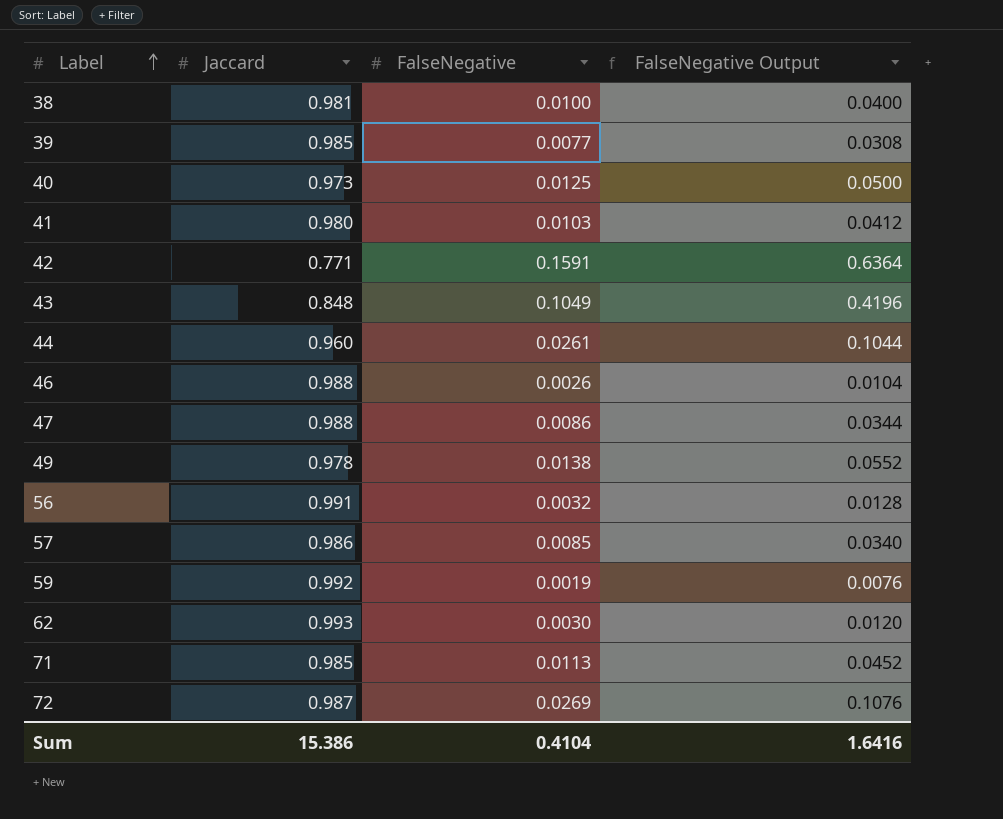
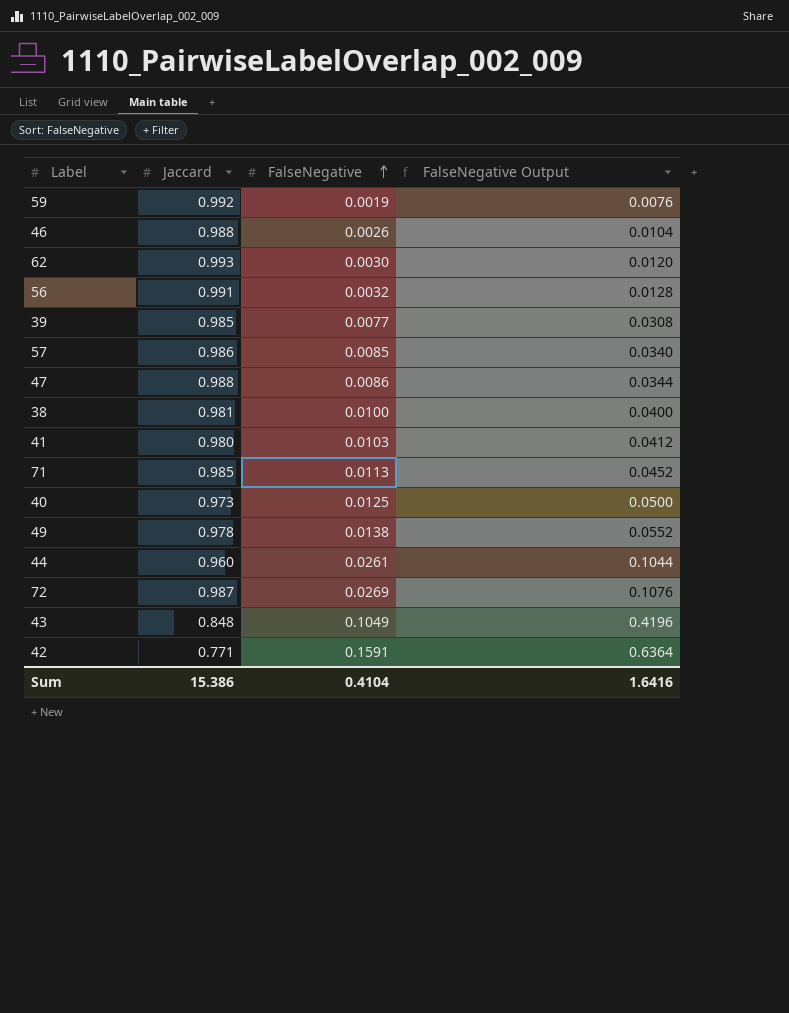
row order: Label ascending -> FalseNegative ascending

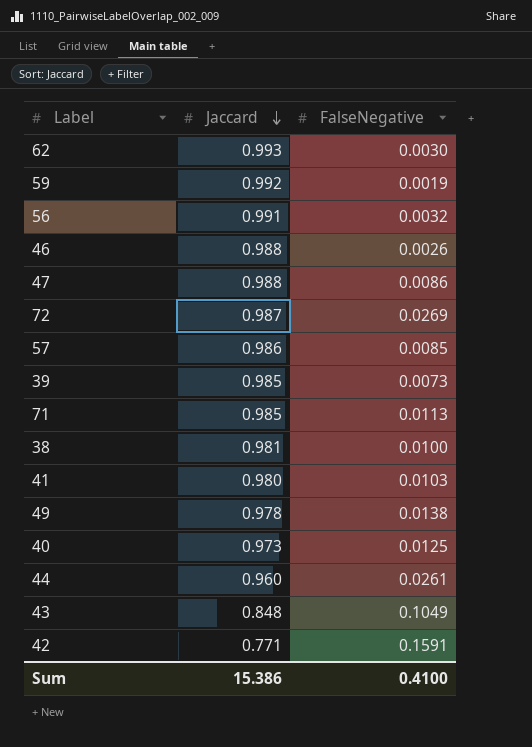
row order: FalseNegative ascending -> Jaccard descending
column FalseNegative Output | formula: [FalseNegative] * 4 -> none
39 | FalseNegative: 0.0077 -> 0.0073
Sum | FalseNegative: 0.4104 -> 0.4100

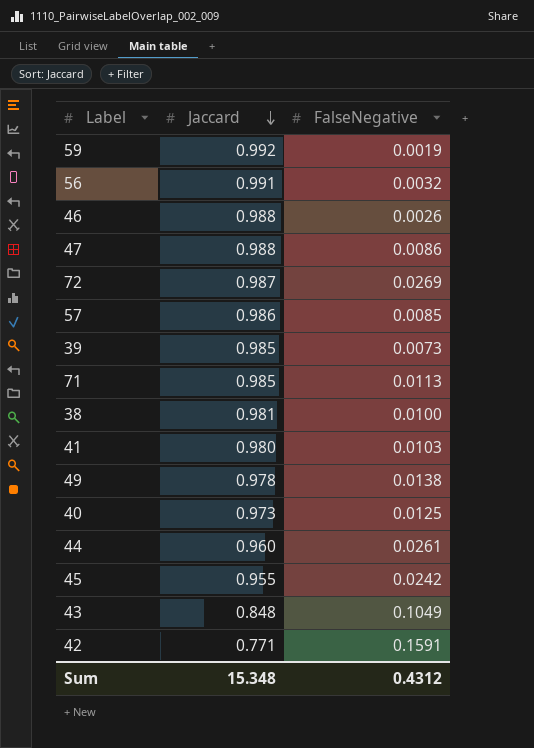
row 62: 0.993 | 0.0030 -> none
row 45: none -> 0.955 | 0.0242
Sum | Jaccard: 15.386 -> 15.348
Sum | FalseNegative: 0.4100 -> 0.4312

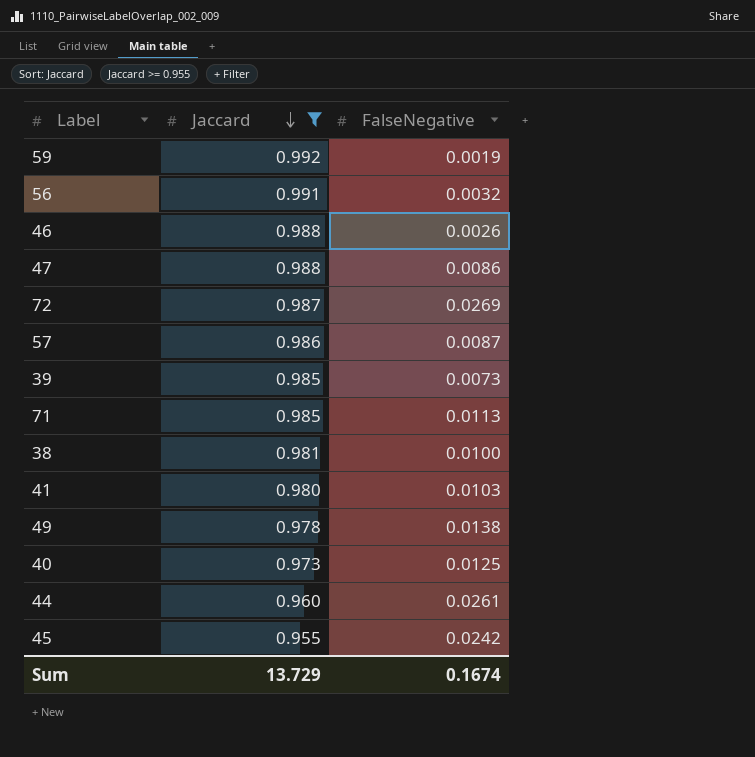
filter: none -> Jaccard >= 0.955
57 | FalseNegative: 0.0085 -> 0.0087
Sum | Jaccard: 15.348 -> 13.729
Sum | FalseNegative: 0.4312 -> 0.1674

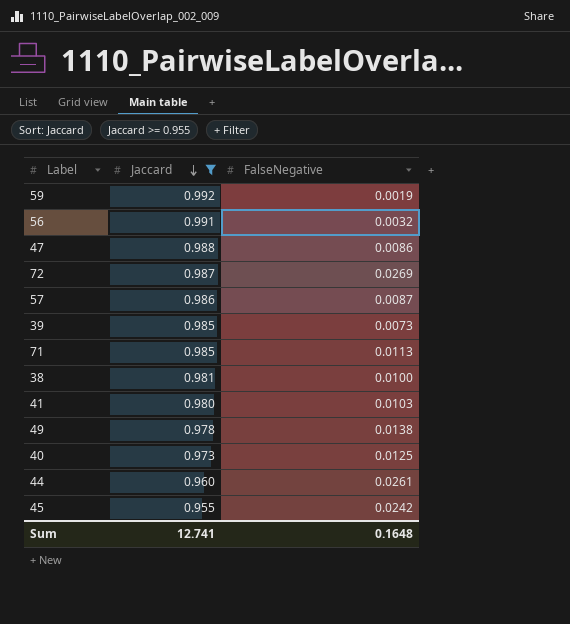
row 46: 0.988 | 0.0026 -> none
Sum | Jaccard: 13.729 -> 12.741
Sum | FalseNegative: 0.1674 -> 0.1648

